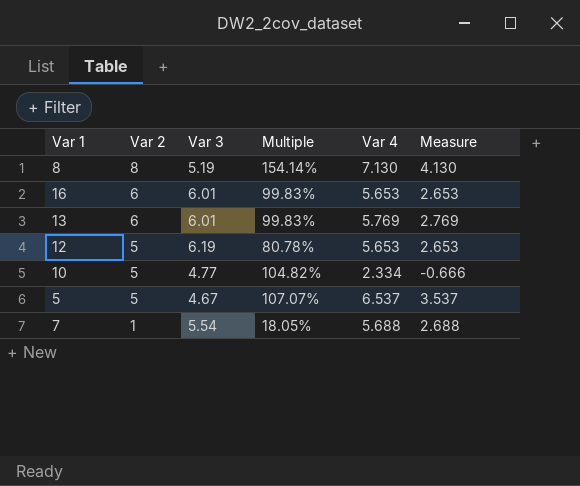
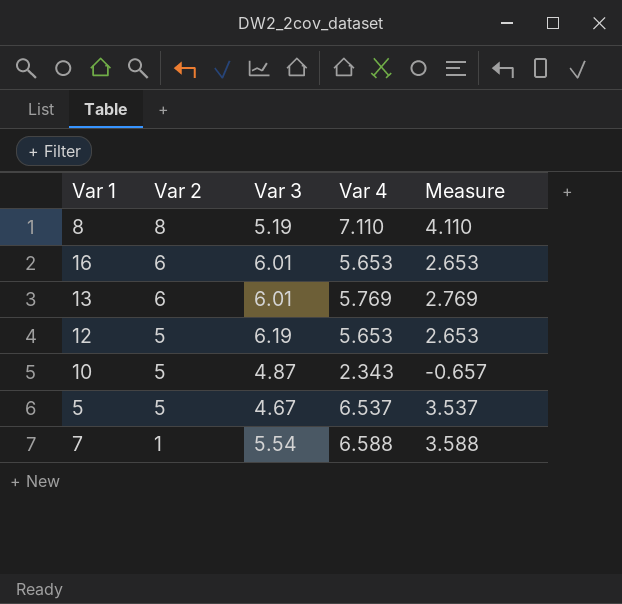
column Multiple | formula: [Var 2] / [Var 3] -> none
8 | Var 4: 7.130 -> 7.110
8 | Measure: 4.130 -> 4.110
10 | Var 3: 4.77 -> 4.87
10 | Var 4: 2.334 -> 2.343
10 | Measure: -0.666 -> -0.657
7 | Var 4: 5.688 -> 6.588
7 | Measure: 2.688 -> 3.588

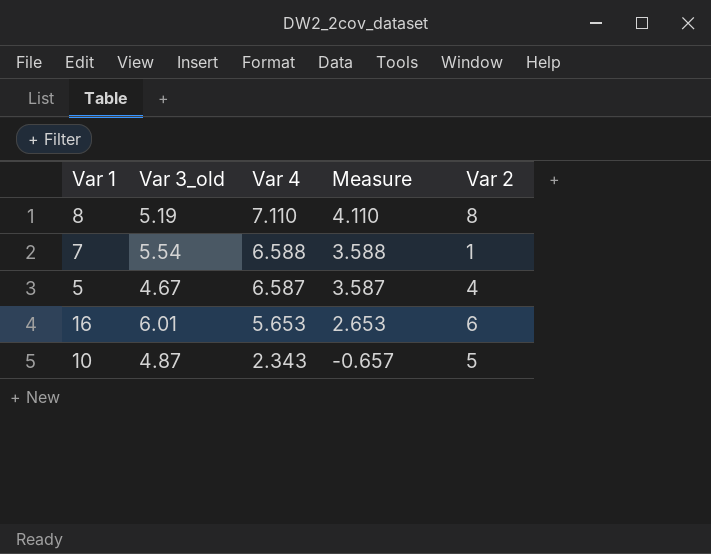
row order: Var 2 descending -> Var 4 descending
column name: Var 3 -> Var 3_old
column Var 2 | position: 2 -> 5
row 13: 6 | 6.01 | 5.769 | 2.769 -> none
row 12: 5 | 6.19 | 5.653 | 2.653 -> none
5 | Var 4: 6.537 -> 6.587
5 | Measure: 3.537 -> 3.587
5 | Var 2: 5 -> 4

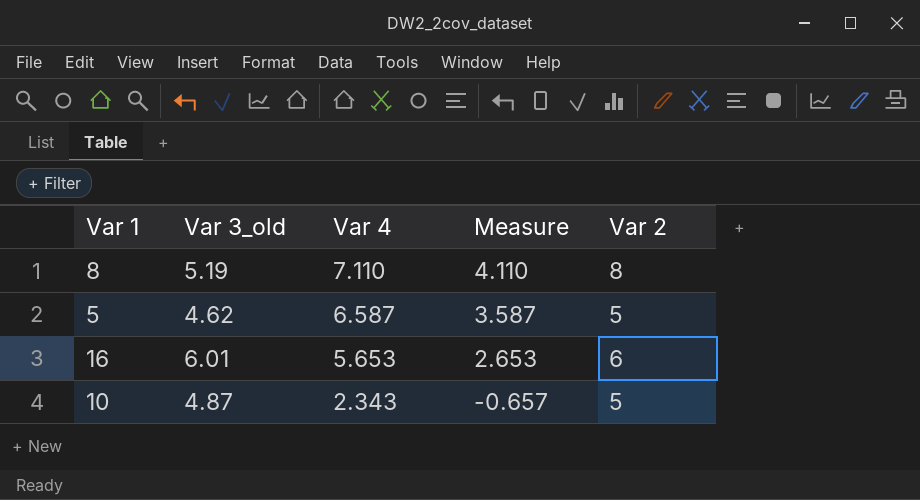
row 7: 5.54 | 6.588 | 3.588 | 1 -> none
5 | Var 3_old: 4.67 -> 4.62
5 | Var 2: 4 -> 5

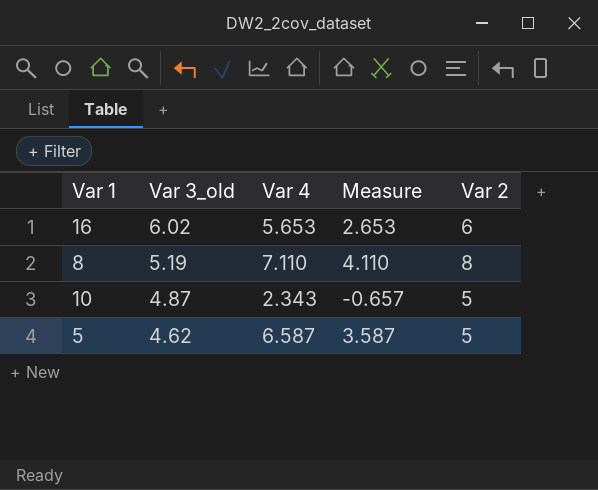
row order: Var 4 descending -> Var 3_old descending
16 | Var 3_old: 6.01 -> 6.02

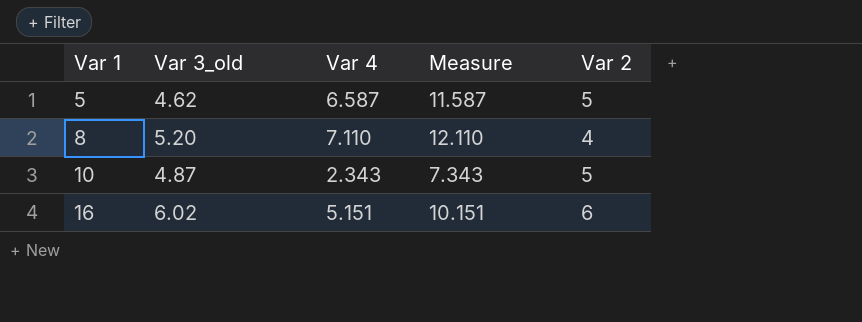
row order: Var 3_old descending -> Var 1 ascending
column Measure | formula: [Var 4] - 3 -> [Var 4] + 5
8 | Var 3_old: 5.19 -> 5.20
8 | Var 2: 8 -> 4
16 | Var 4: 5.653 -> 5.151

